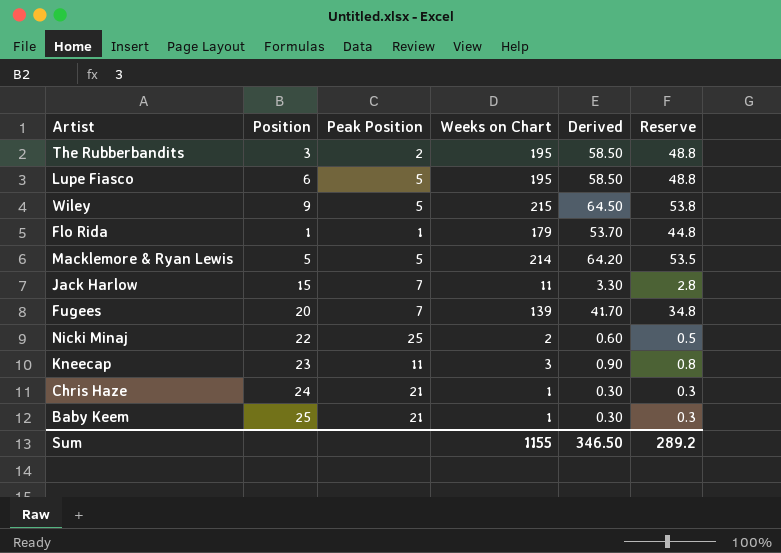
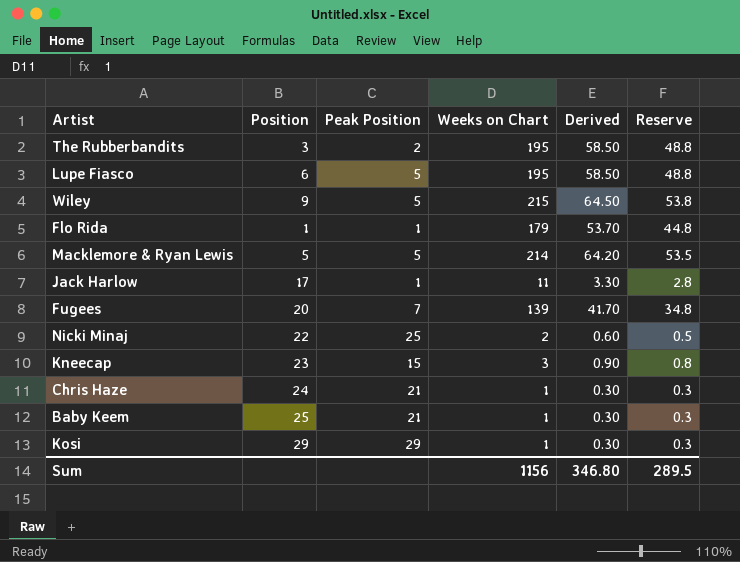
Jack Harlow | Position: 15 -> 17
Jack Harlow | Peak Position: 7 -> 1
Kneecap | Peak Position: 11 -> 15
row Kosi: none -> 29 | 29 | 1 | 0.30 | 0.3
Sum | Weeks on Chart: 1155 -> 1156
Sum | Derived: 346.50 -> 346.80
Sum | Reserve: 289.2 -> 289.5

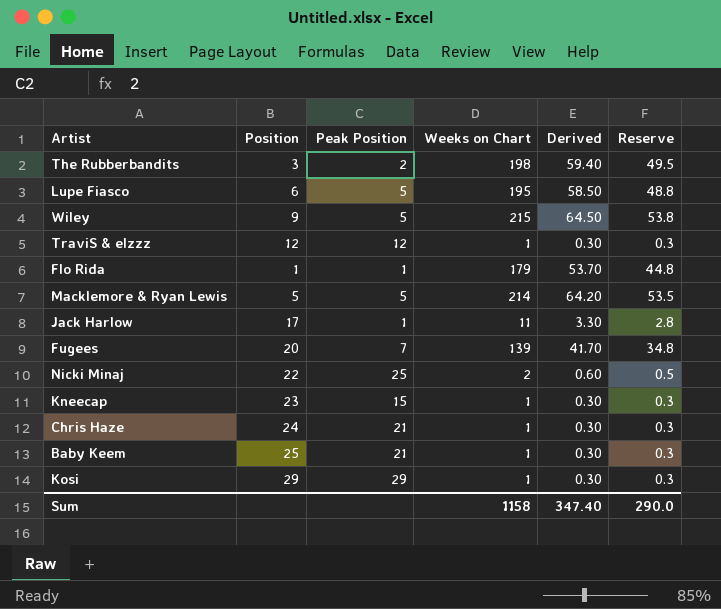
The Rubberbandits | Weeks on Chart: 195 -> 198
The Rubberbandits | Derived: 58.50 -> 59.40
The Rubberbandits | Reserve: 48.8 -> 49.5
row TraviS & elzzz: none -> 12 | 12 | 1 | 0.30 | 0.3
Kneecap | Weeks on Chart: 3 -> 1
Kneecap | Derived: 0.90 -> 0.30
Kneecap | Reserve: 0.8 -> 0.3
Sum | Weeks on Chart: 1156 -> 1158
Sum | Derived: 346.80 -> 347.40
Sum | Reserve: 289.5 -> 290.0

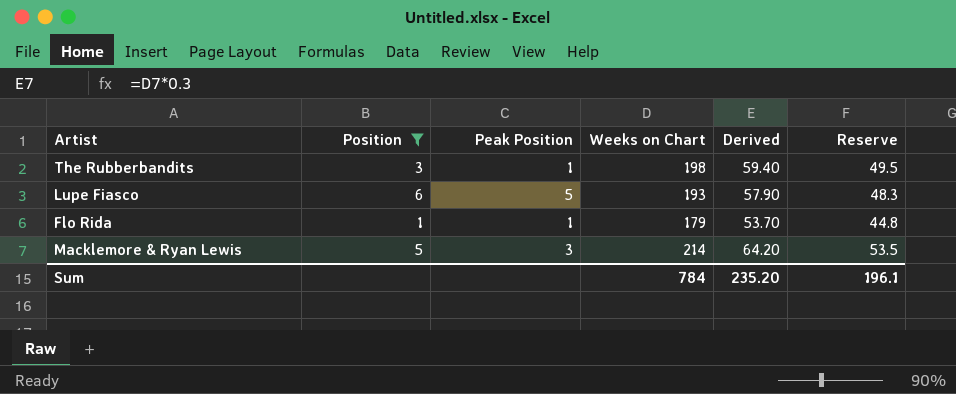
filter: none -> Position <= 6
The Rubberbandits | Peak Position: 2 -> 1
Lupe Fiasco | Weeks on Chart: 195 -> 193
Lupe Fiasco | Derived: 58.50 -> 57.90
Lupe Fiasco | Reserve: 48.8 -> 48.3
Macklemore & Ryan Lewis | Peak Position: 5 -> 3
Sum | Weeks on Chart: 1158 -> 784
Sum | Derived: 347.40 -> 235.20
Sum | Reserve: 290.0 -> 196.1

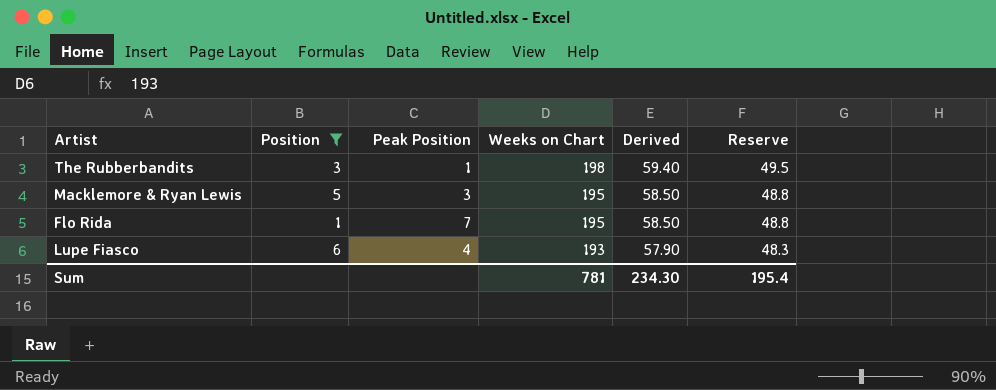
row order: none -> Weeks on Chart descending
Macklemore & Ryan Lewis | Weeks on Chart: 214 -> 195
Macklemore & Ryan Lewis | Derived: 64.20 -> 58.50
Macklemore & Ryan Lewis | Reserve: 53.5 -> 48.8
Flo Rida | Peak Position: 1 -> 7
Flo Rida | Weeks on Chart: 179 -> 195
Flo Rida | Derived: 53.70 -> 58.50
Flo Rida | Reserve: 44.8 -> 48.8
Lupe Fiasco | Peak Position: 5 -> 4
Sum | Weeks on Chart: 784 -> 781
Sum | Derived: 235.20 -> 234.30
Sum | Reserve: 196.1 -> 195.4

